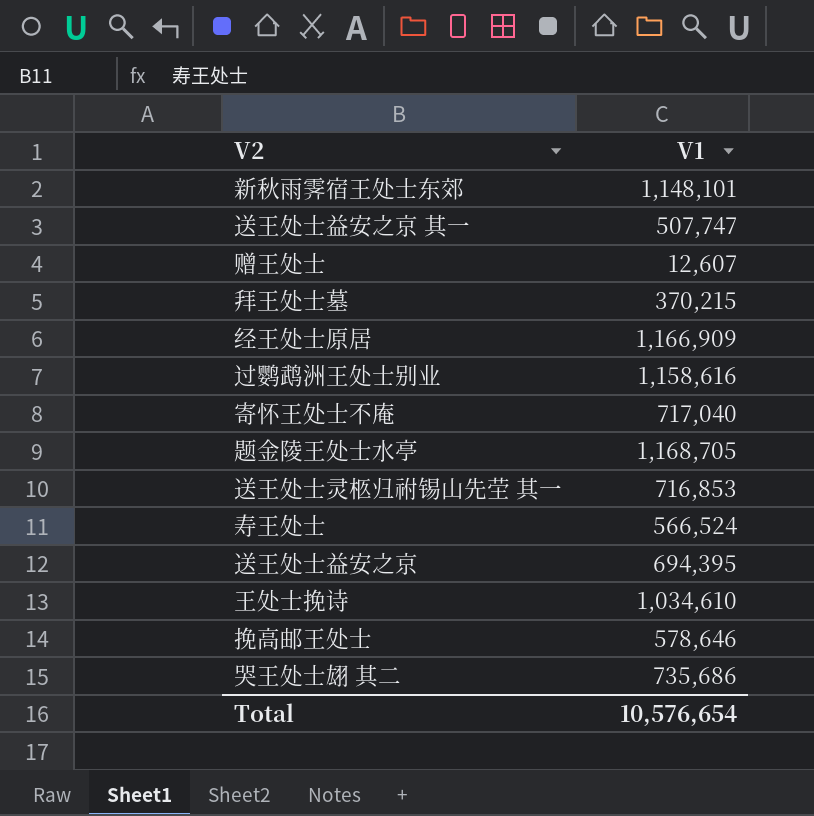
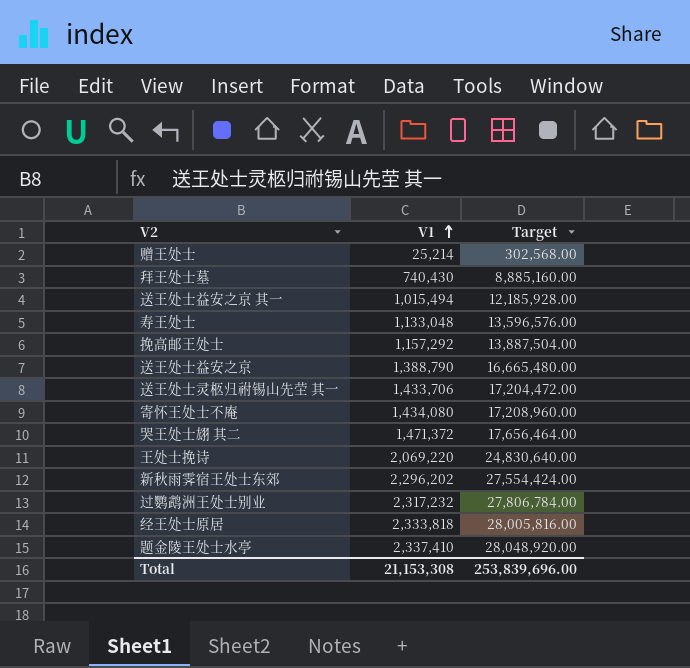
row order: none -> V1 ascending
column Target | formula: none -> [V1] * 12
赠王处士 | V1: 12,607 -> 25,214
拜王处士墓 | V1: 370,215 -> 740,430
送王处士益安之京 其一 | V1: 507,747 -> 1,015,494
寿王处士 | V1: 566,524 -> 1,133,048
挽高邮王处士 | V1: 578,646 -> 1,157,292
送王处士益安之京 | V1: 694,395 -> 1,388,790
送王处士灵柩归祔锡山先茔 其一 | V1: 716,853 -> 1,433,706
寄怀王处士不庵 | V1: 717,040 -> 1,434,080
哭王处士翃 其二 | V1: 735,686 -> 1,471,372
王处士挽诗 | V1: 1,034,610 -> 2,069,220
新秋雨霁宿王处士东郊 | V1: 1,148,101 -> 2,296,202
过鹦鹉洲王处士别业 | V1: 1,158,616 -> 2,317,232
经王处士原居 | V1: 1,166,909 -> 2,333,818
题金陵王处士水亭 | V1: 1,168,705 -> 2,337,410
Total | V1: 10,576,654 -> 21,153,308

